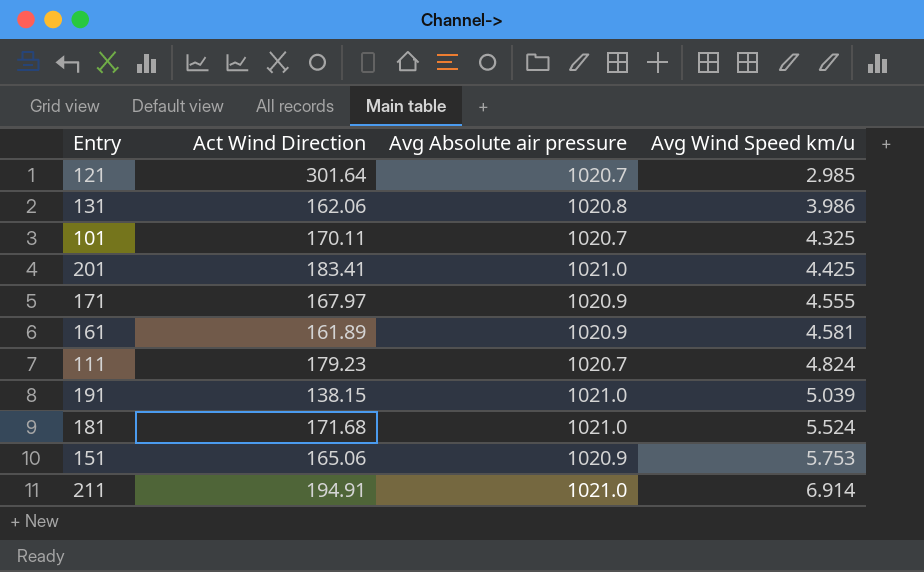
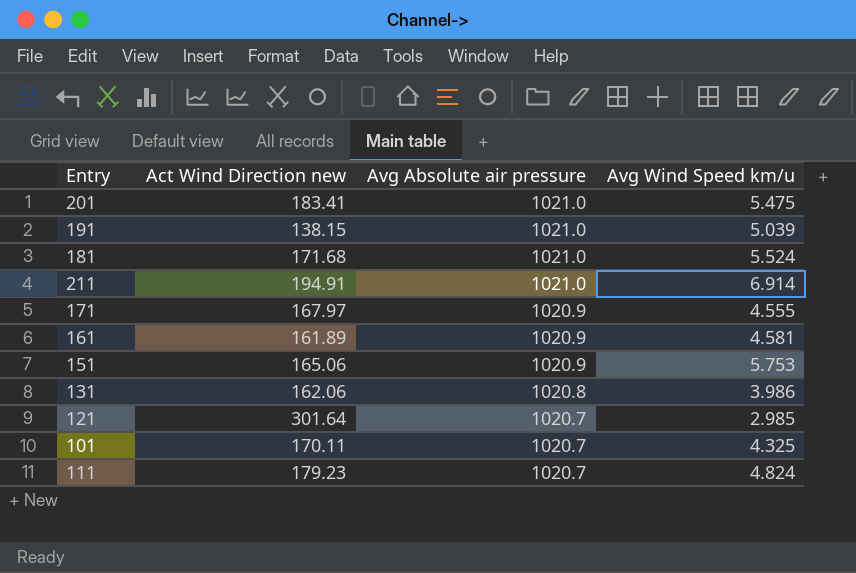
row order: Avg Wind Speed km/u ascending -> Avg Absolute air pressure descending
column name: Act Wind Direction -> Act Wind Direction new
201 | Avg Wind Speed km/u: 4.425 -> 5.475

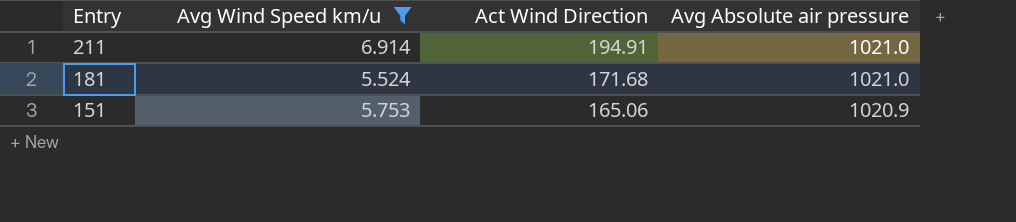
filter: none -> Avg Wind Speed km/u >= 5.524
row order: Avg Absolute air pressure descending -> Entry descending
column Avg Wind Speed km/u | position: 4 -> 2
column name: Act Wind Direction new -> Act Wind Direction

